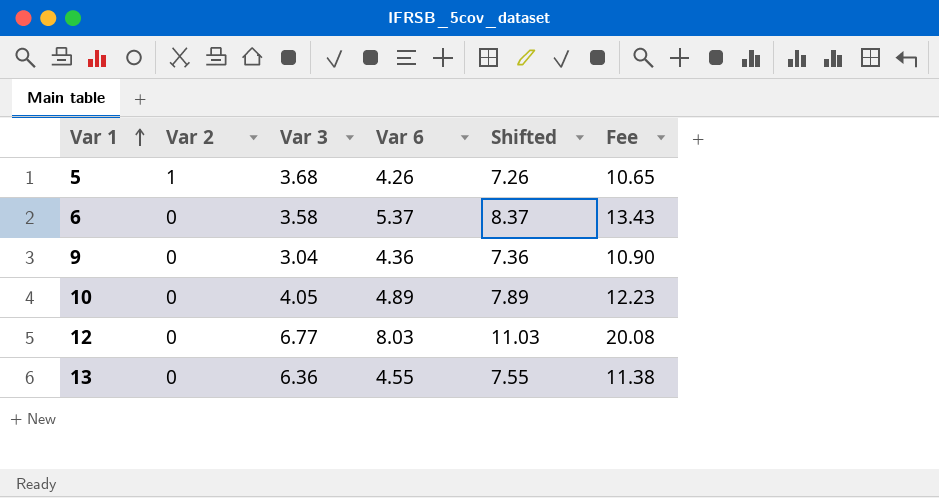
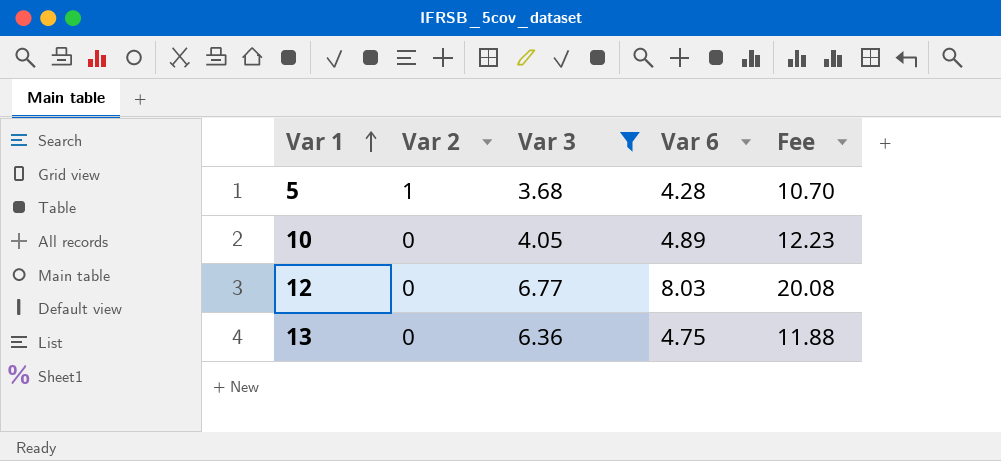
filter: none -> Var 3 >= 3.68
column Shifted | formula: [Var 6] + 3 -> none
5 | Var 6: 4.26 -> 4.28
5 | Fee: 10.65 -> 10.70
13 | Var 6: 4.55 -> 4.75
13 | Fee: 11.38 -> 11.88

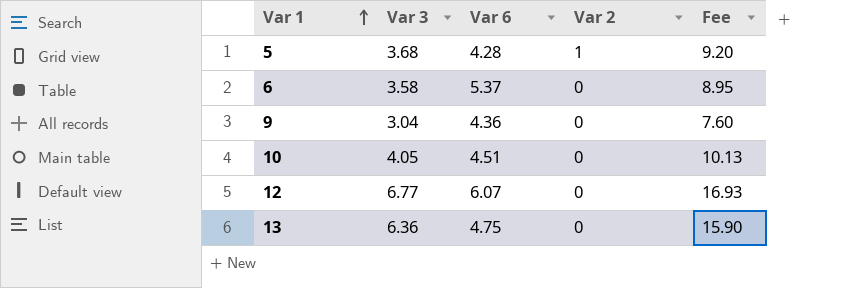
filter: Var 3 >= 3.68 -> none
column Var 2 | position: 2 -> 4
column Fee | formula: [Var 6] * 2.5 -> [Var 3] * 2.5
10 | Var 6: 4.89 -> 4.51
12 | Var 6: 8.03 -> 6.07

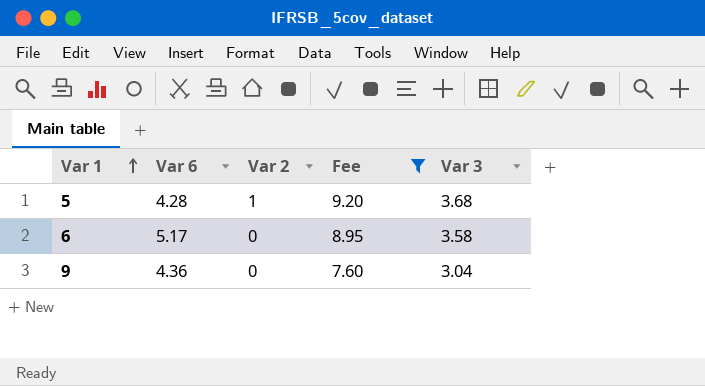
filter: none -> Fee <= 9.20
column Var 3 | position: 2 -> 5
6 | Var 6: 5.37 -> 5.17

